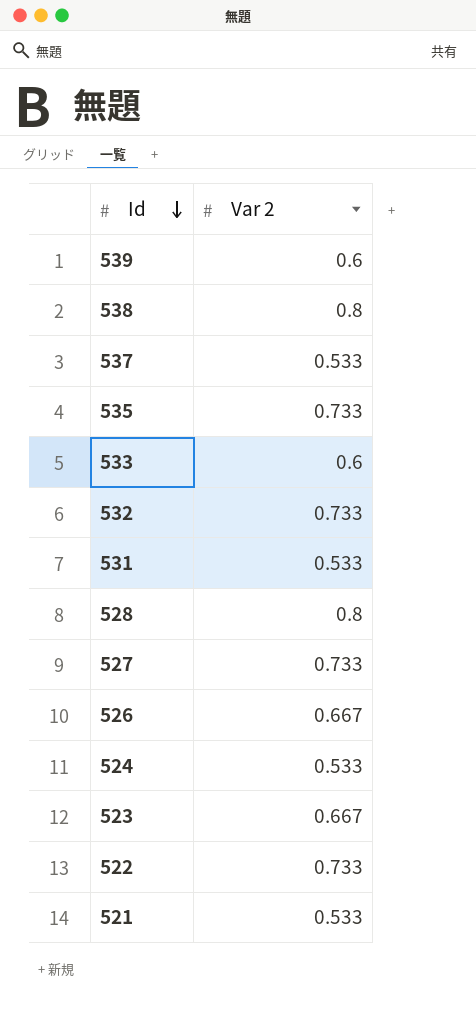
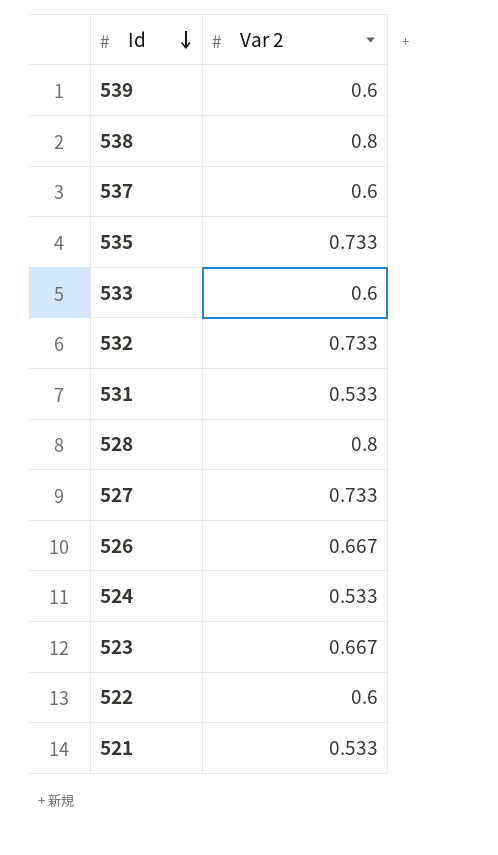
537 | Var 2: 0.533 -> 0.6
522 | Var 2: 0.733 -> 0.6

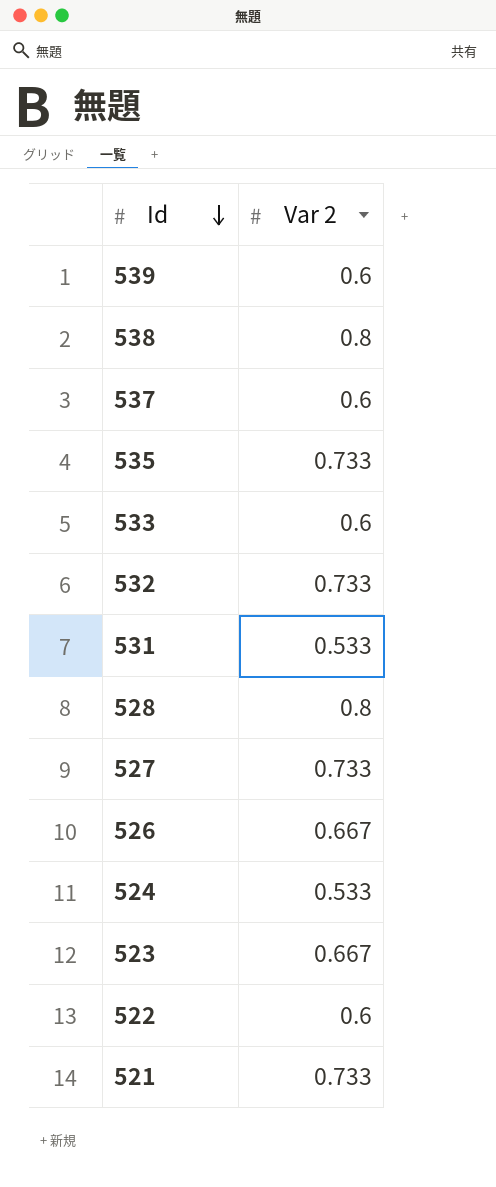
521 | Var 2: 0.533 -> 0.733

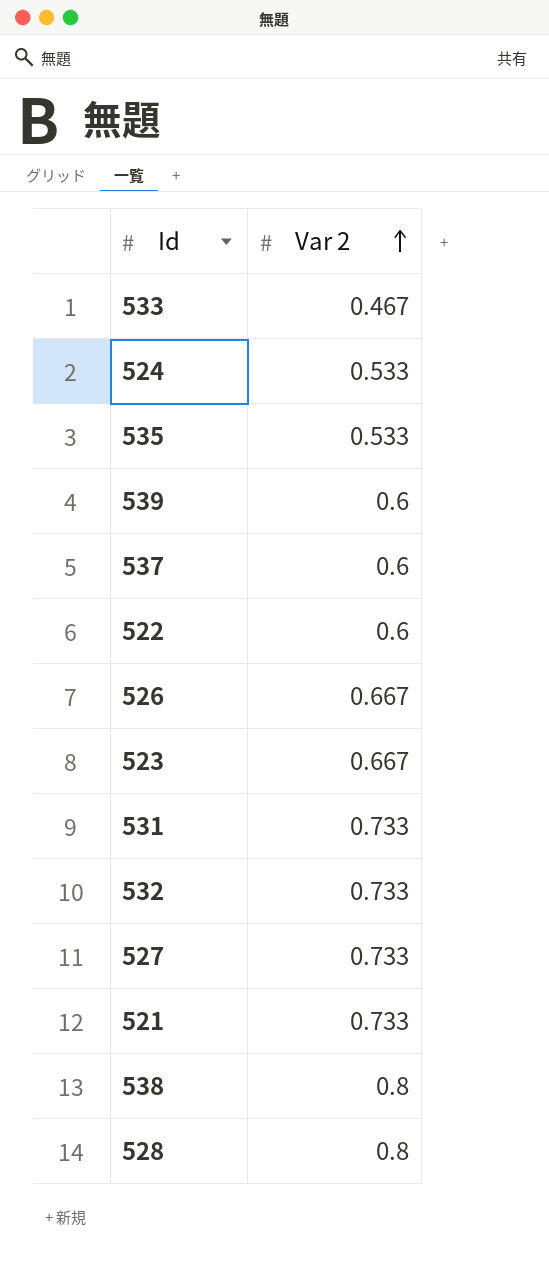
row order: Id descending -> Var 2 ascending
533 | Var 2: 0.6 -> 0.467
535 | Var 2: 0.733 -> 0.533
531 | Var 2: 0.533 -> 0.733

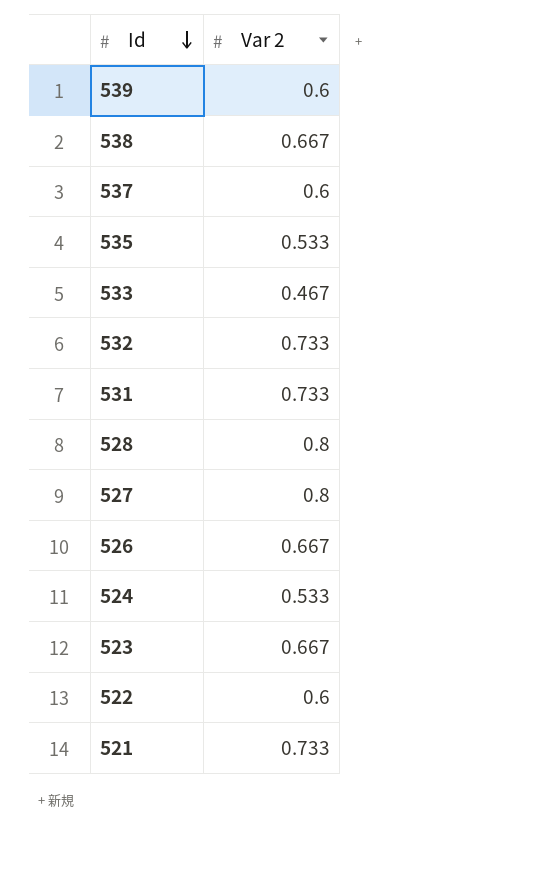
row order: Var 2 ascending -> Id descending
538 | Var 2: 0.8 -> 0.667
527 | Var 2: 0.733 -> 0.8

